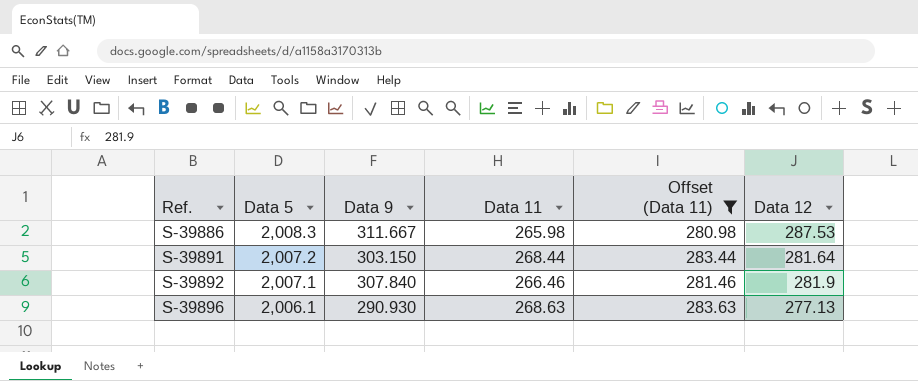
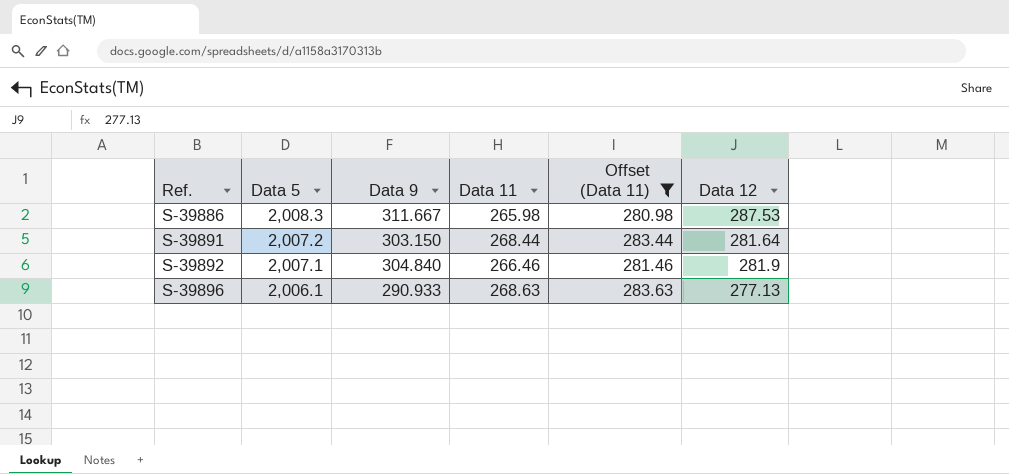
S-39892 | Data 9: 307.840 -> 304.840
S-39896 | Data 9: 290.930 -> 290.933

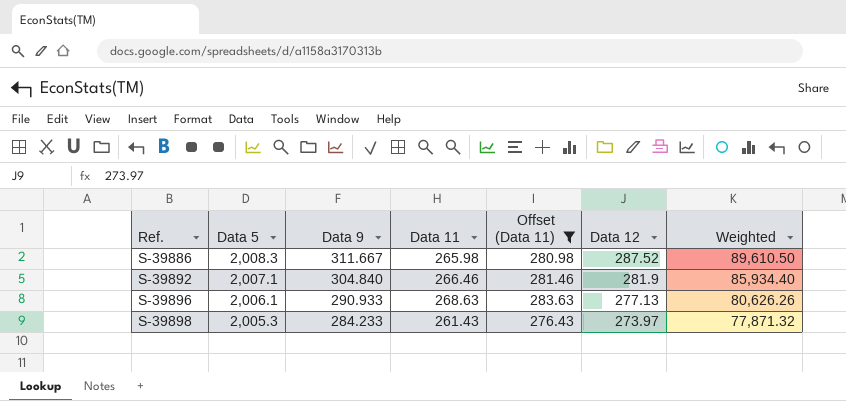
column Weighted | formula: none -> [Data 9] * [Data 12]
row S-39891: 2,007.2 | 303.150 | 268.44 | 283.44 | 281.64 -> none
S-39886 | Data 12: 287.53 -> 287.52
row S-39898: none -> 2,005.3 | 284.233 | 261.43 | 276.43 | 273.97 | 77,871.32

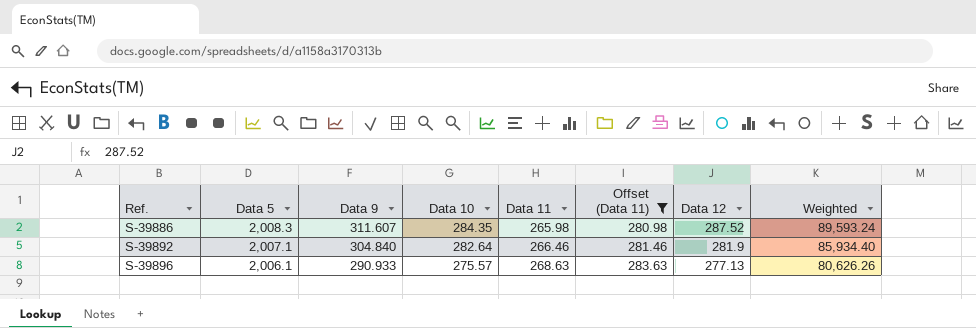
column Data 10 | position: none -> 4
row S-39898: 2,005.3 | 284.233 | 261.43 | 276.43 | 273.97 | 77,871.32 -> none
S-39886 | Data 9: 311.667 -> 311.607
S-39886 | Weighted: 89,610.50 -> 89,593.24

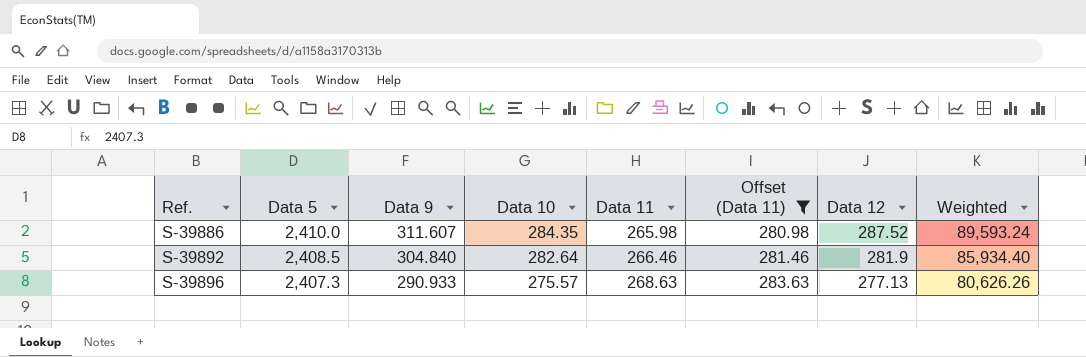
S-39886 | Data 5: 2,008.3 -> 2,410.0
S-39892 | Data 5: 2,007.1 -> 2,408.5
S-39896 | Data 5: 2,006.1 -> 2,407.3

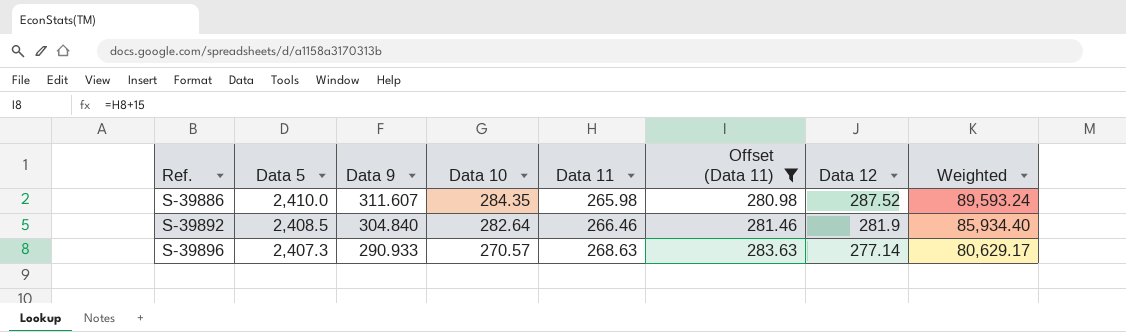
S-39896 | Data 10: 275.57 -> 270.57
S-39896 | Data 12: 277.13 -> 277.14
S-39896 | Weighted: 80,626.26 -> 80,629.17

